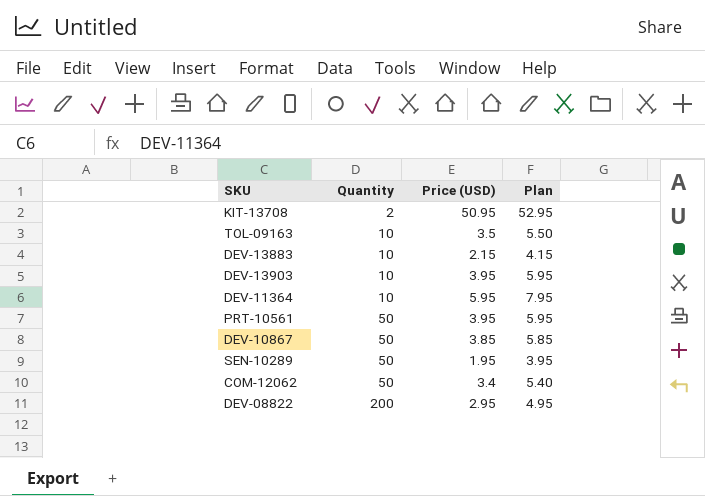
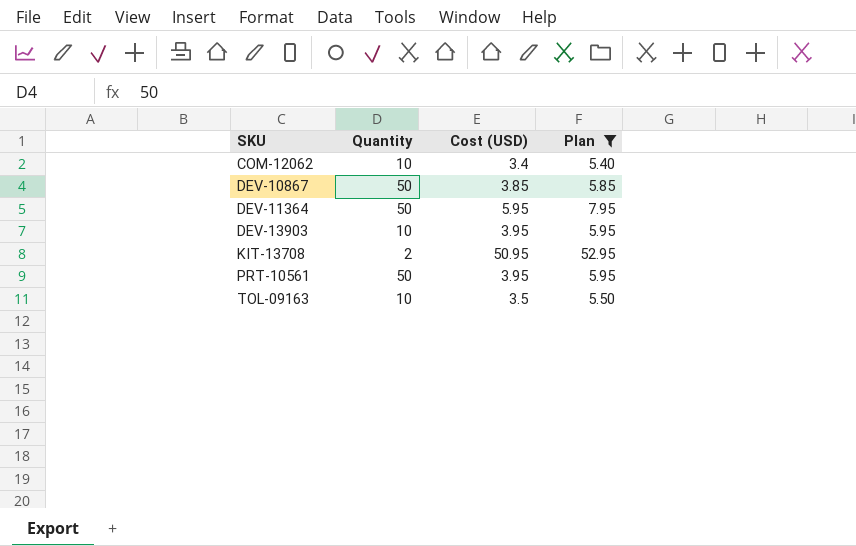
filter: none -> Plan >= 5.40
row order: Quantity ascending -> SKU ascending
column name: Price (USD) -> Cost (USD)
COM-12062 | Quantity: 50 -> 10
DEV-11364 | Quantity: 10 -> 50

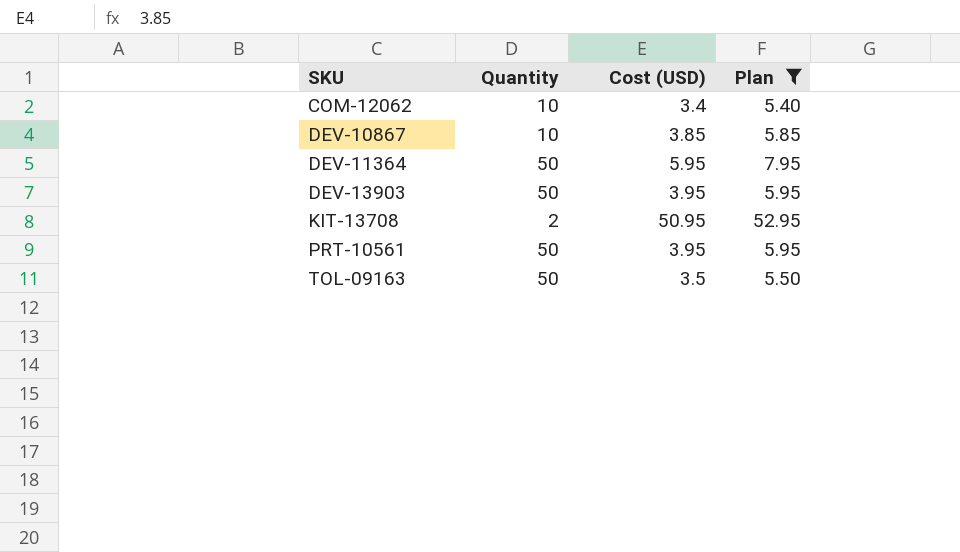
DEV-10867 | Quantity: 50 -> 10
DEV-13903 | Quantity: 10 -> 50
TOL-09163 | Quantity: 10 -> 50

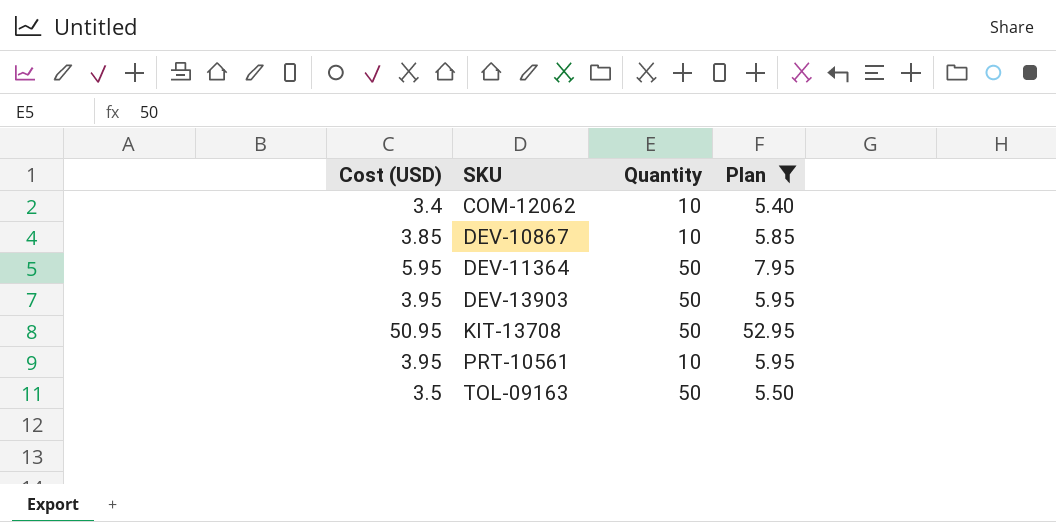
column Cost (USD) | position: 3 -> 1
KIT-13708 | Quantity: 2 -> 50
PRT-10561 | Quantity: 50 -> 10

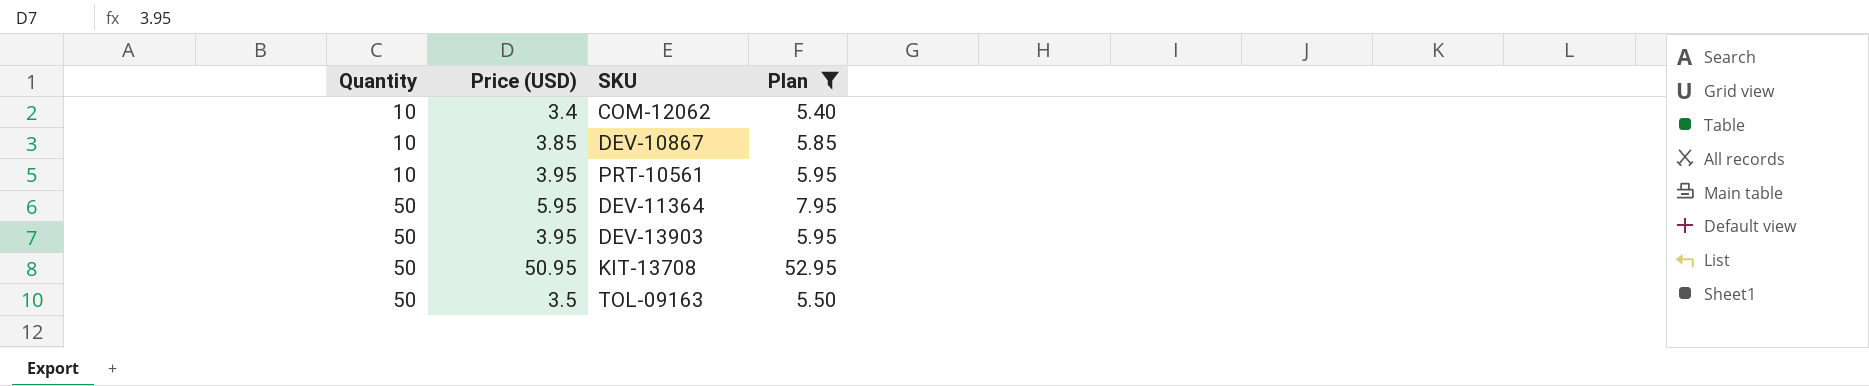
row order: SKU ascending -> Quantity ascending
column Quantity | position: 3 -> 1
column name: Cost (USD) -> Price (USD)

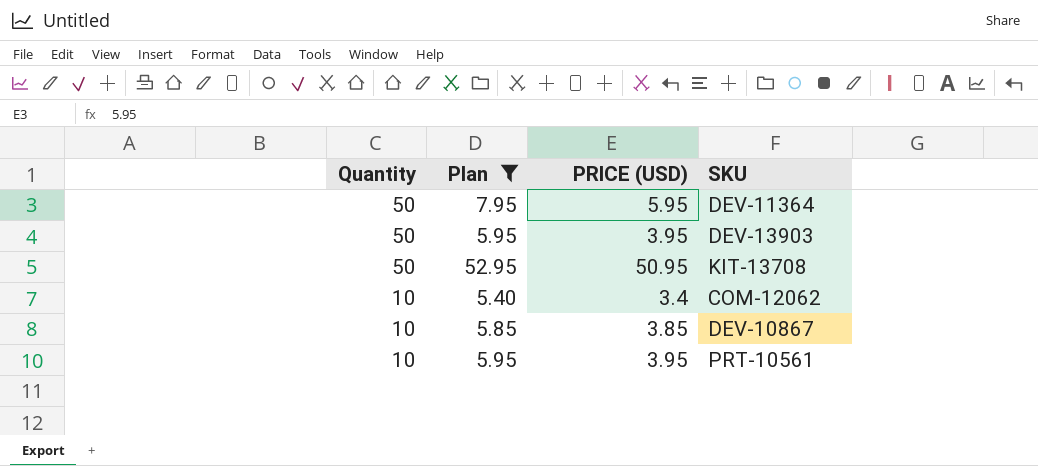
row order: Quantity ascending -> Quantity descending
column Plan | position: 4 -> 2
column name: Price (USD) -> PRICE (USD)
row TOL-09163: 50 | 3.5 | 5.50 -> none

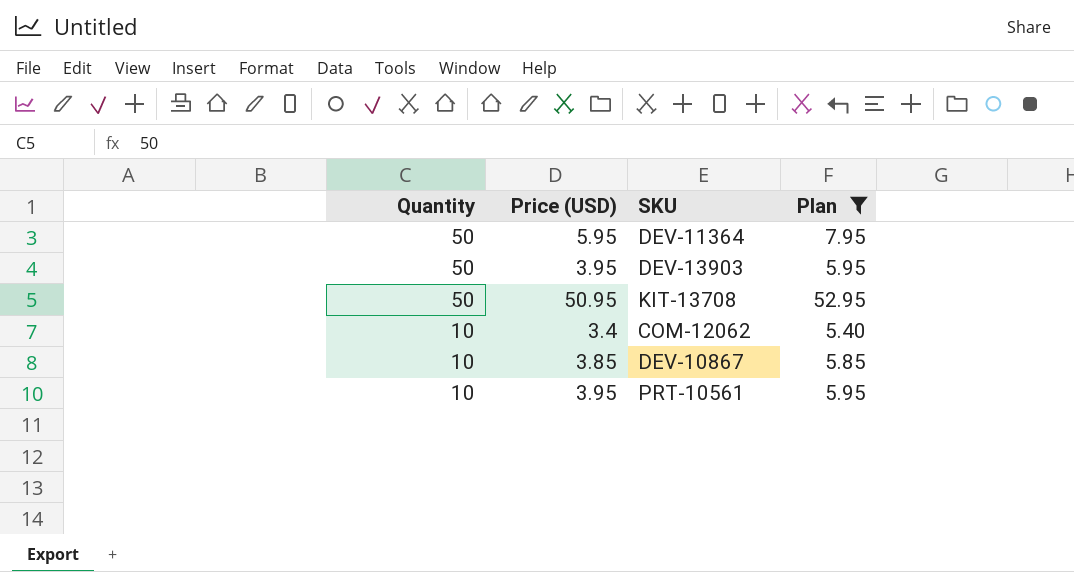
column name: PRICE (USD) -> Price (USD)
column Plan | position: 2 -> 4

